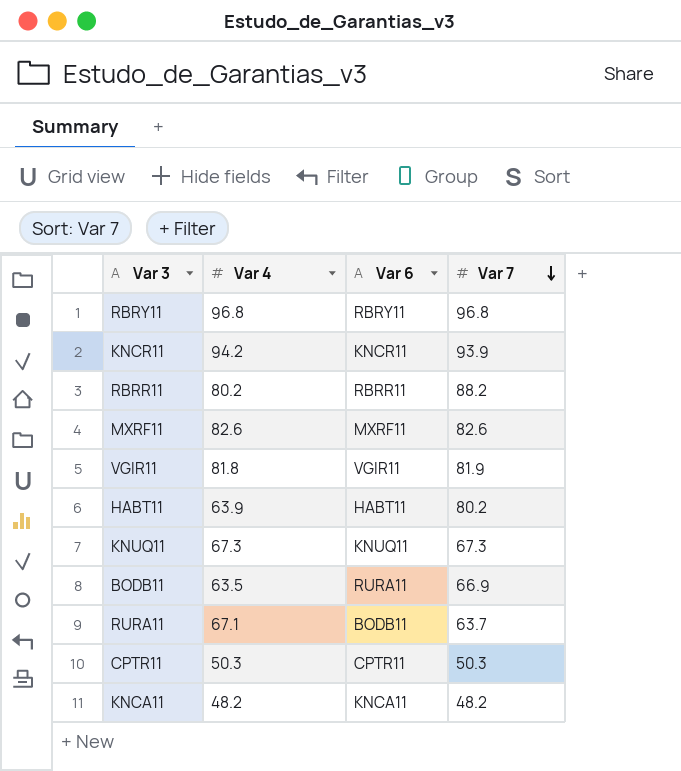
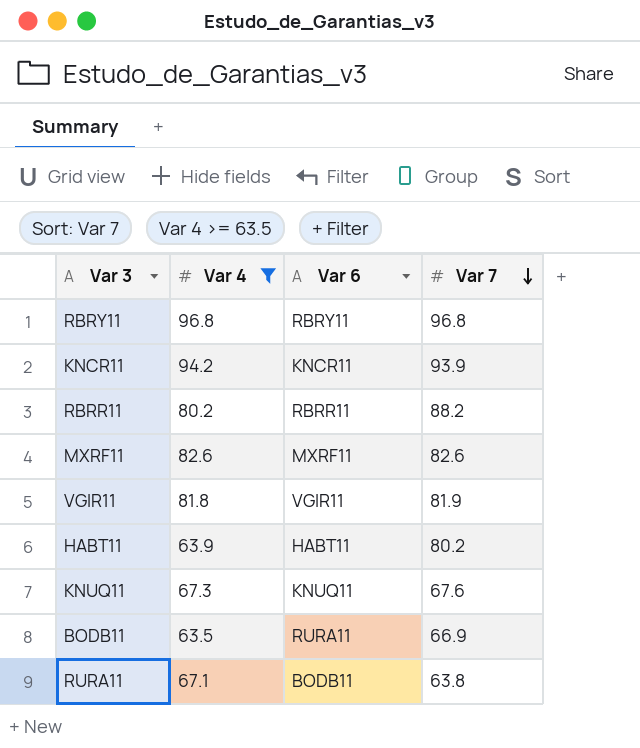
filter: none -> Var 4 >= 63.5
KNUQ11 | Var 7: 67.3 -> 67.6
RURA11 | Var 7: 63.7 -> 63.8

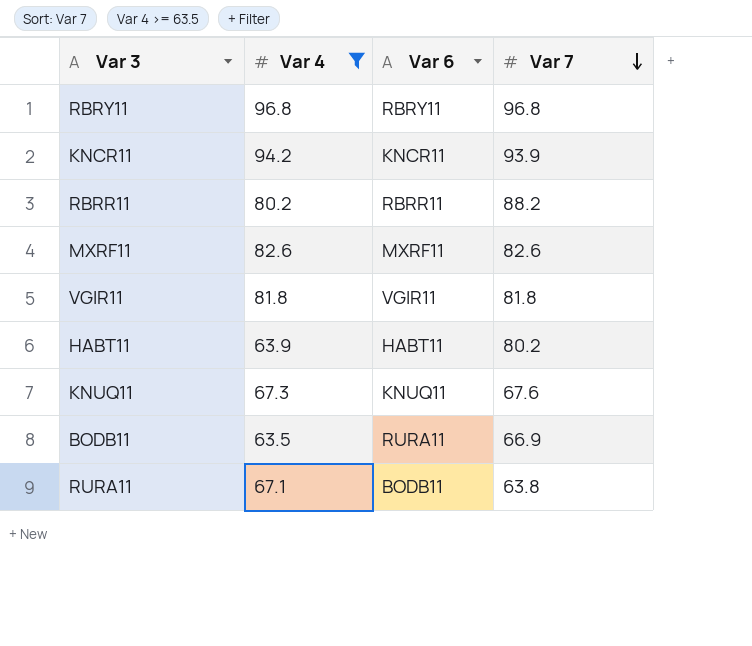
VGIR11 | Var 7: 81.9 -> 81.8

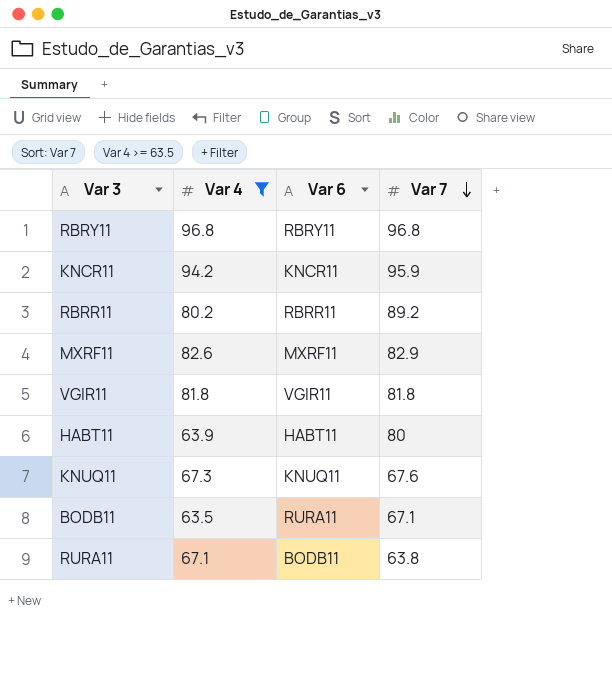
KNCR11 | Var 7: 93.9 -> 95.9
RBRR11 | Var 7: 88.2 -> 89.2
MXRF11 | Var 7: 82.6 -> 82.9
HABT11 | Var 7: 80.2 -> 80
BODB11 | Var 7: 66.9 -> 67.1

